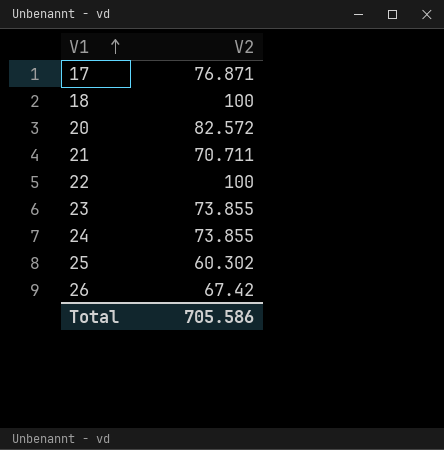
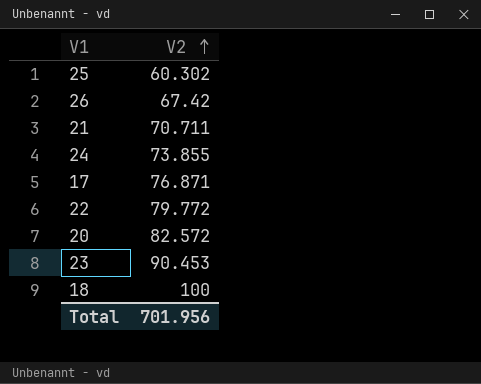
row order: V1 ascending -> V2 ascending
22 | V2: 100 -> 79.772
23 | V2: 73.855 -> 90.453
Total | V2: 705.586 -> 701.956

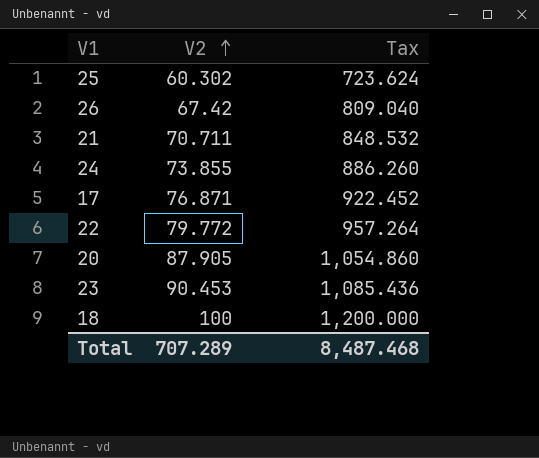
column Tax | formula: none -> [V2] * 12
20 | V2: 82.572 -> 87.905
Total | V2: 701.956 -> 707.289

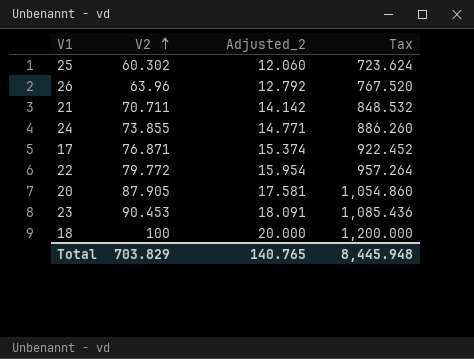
column Adjusted_2 | formula: none -> [V2] * 0.2
26 | V2: 67.42 -> 63.96
26 | Tax: 809.040 -> 767.520
Total | V2: 707.289 -> 703.829
Total | Tax: 8,487.468 -> 8,445.948

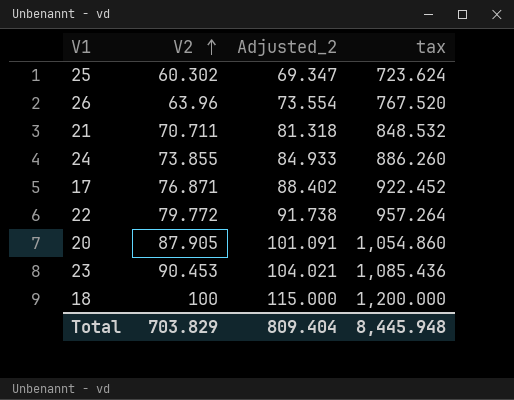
column Adjusted_2 | formula: [V2] * 0.2 -> [V2] * 1.15
column name: Tax -> tax
Total | Adjusted_2: 140.765 -> 809.404

